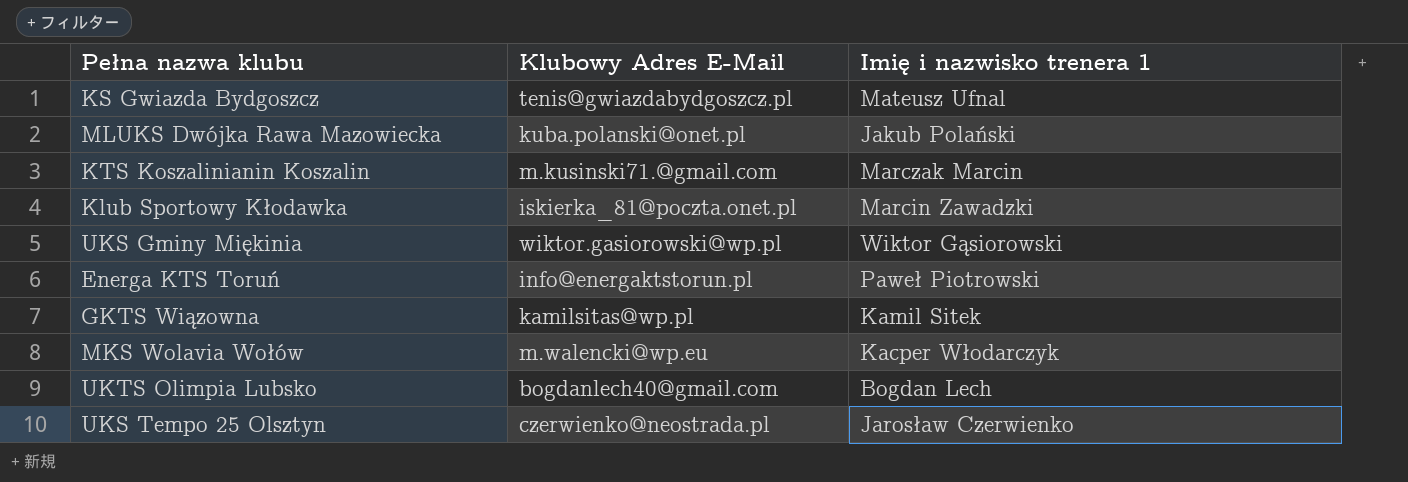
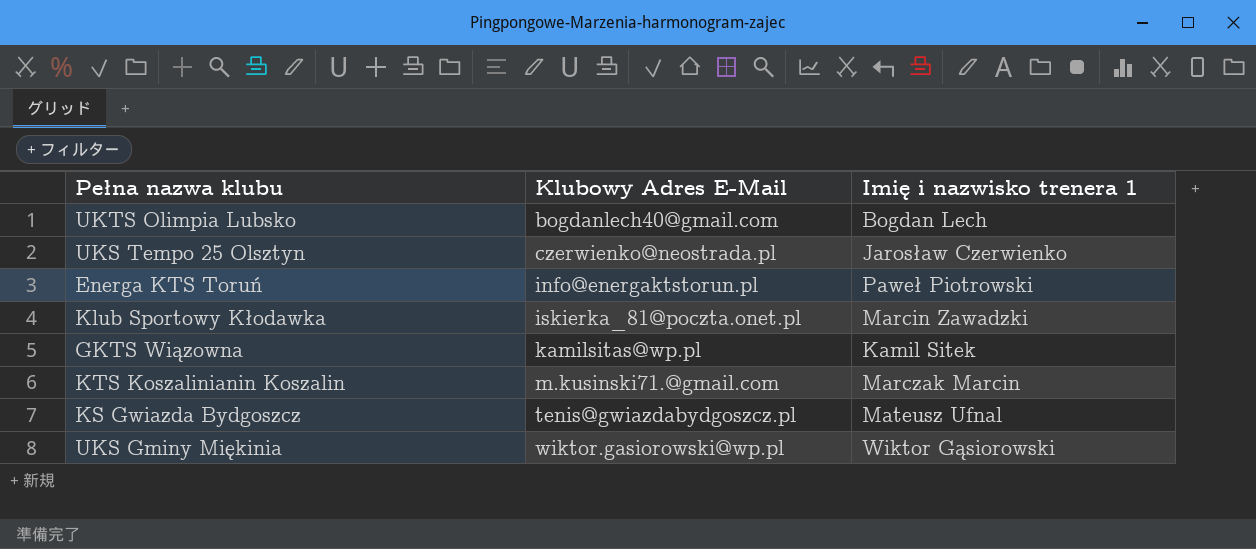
row order: none -> Klubowy Adres E-Mail ascending
row MLUKS Dwójka Rawa Mazowiecka: kuba.polanski@onet.pl | Jakub Polański -> none
row MKS Wolavia Wołów: m.walencki@wp.eu | Kacper Włodarczyk -> none

